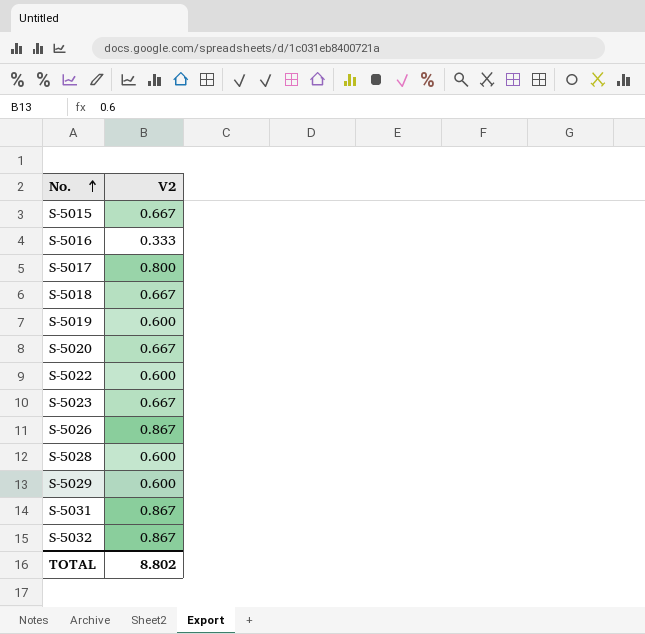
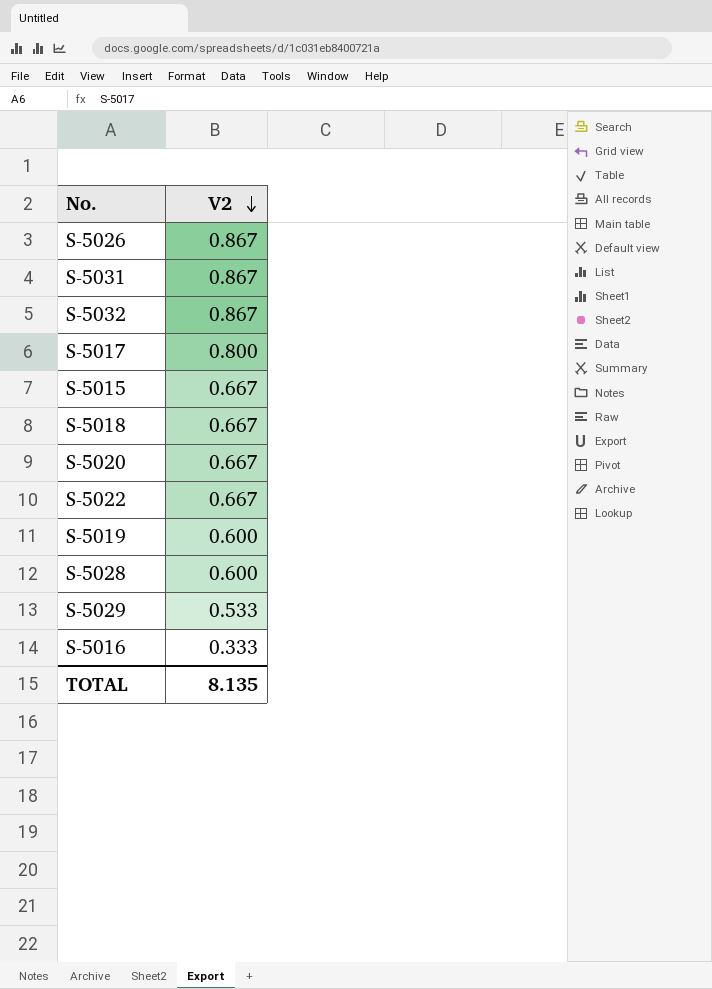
row order: No. ascending -> V2 descending
row S-5023: 0.667 -> none
S-5022 | V2: 0.600 -> 0.667
S-5029 | V2: 0.600 -> 0.533
TOTAL | V2: 8.802 -> 8.135

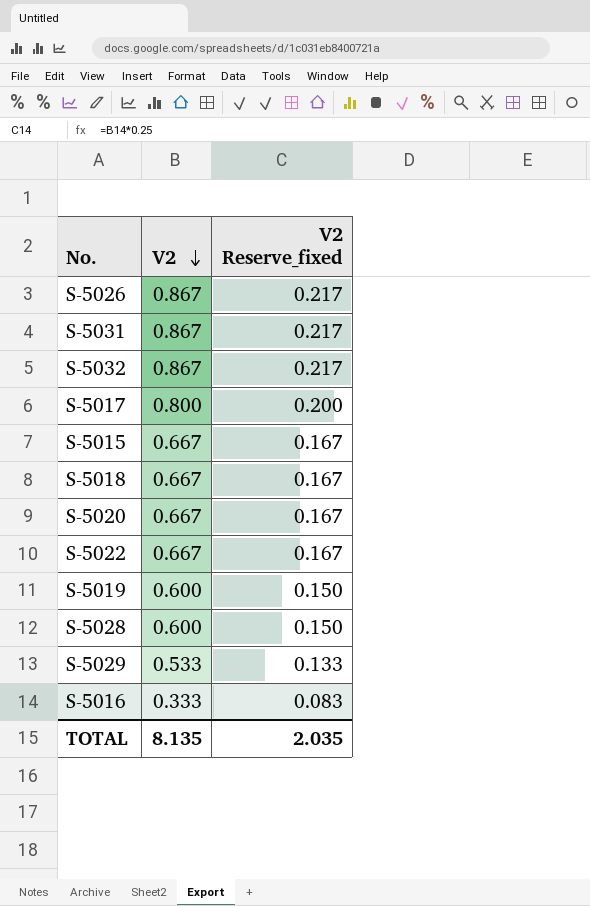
column V2 Reserve_fixed | formula: none -> [V2] * 0.25

